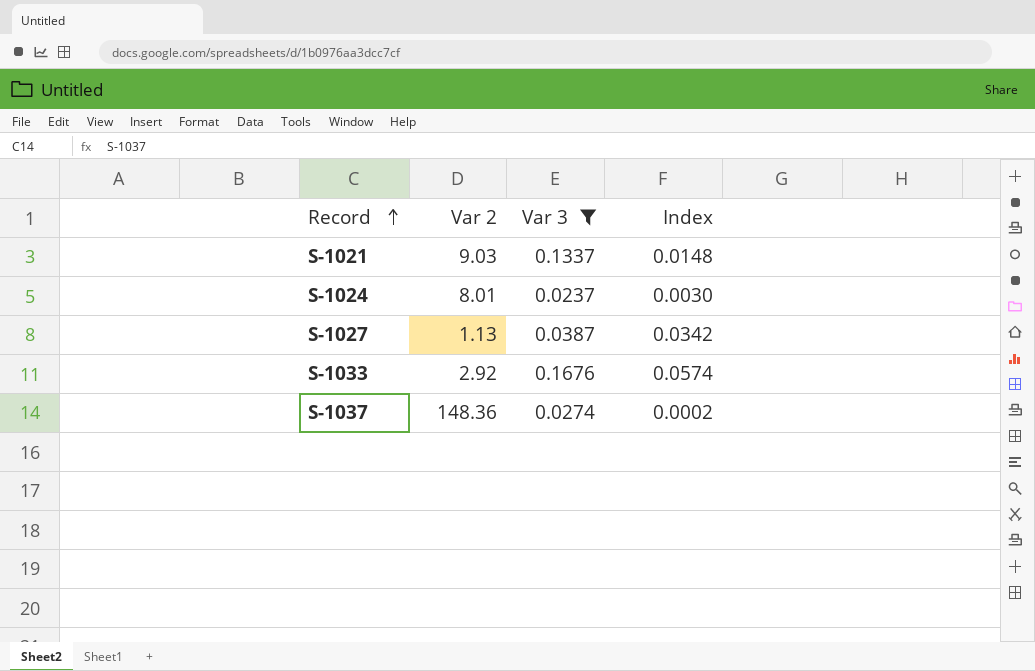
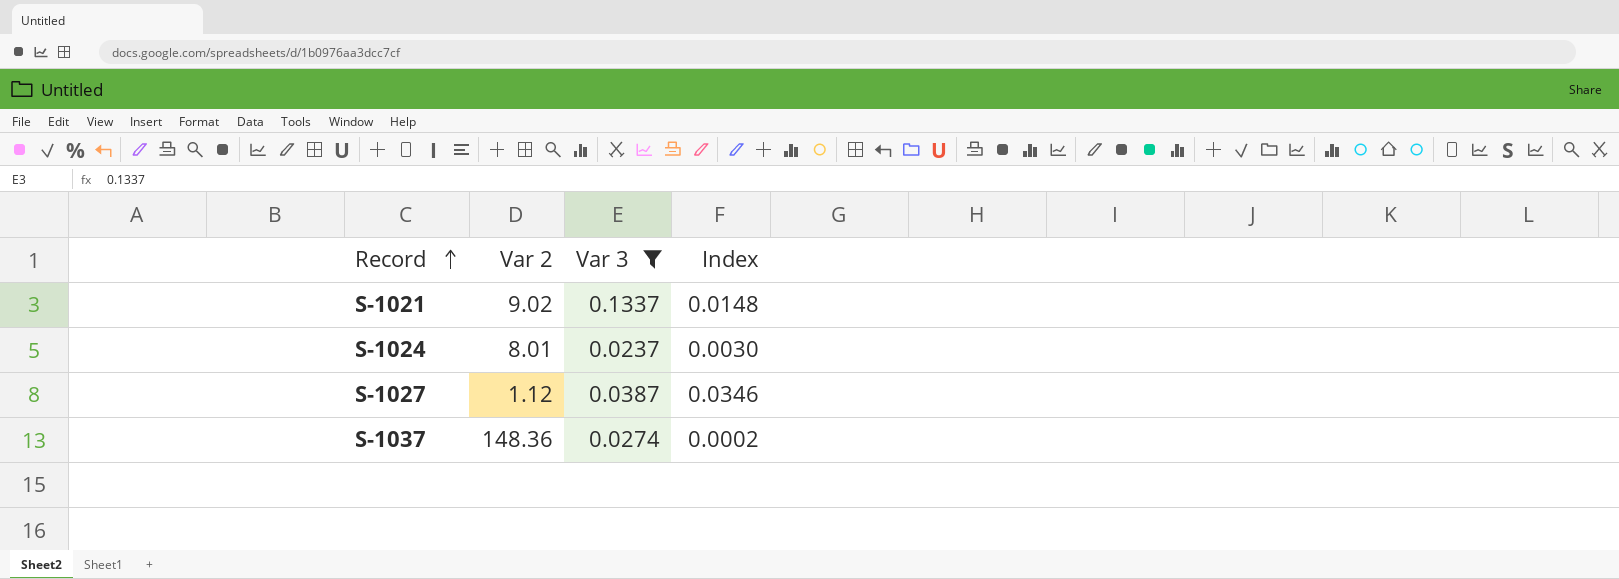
row S-1033: 2.92 | 0.1676 | 0.0574 -> none
S-1021 | Var 2: 9.03 -> 9.02
S-1027 | Var 2: 1.13 -> 1.12
S-1027 | Index: 0.0342 -> 0.0346

